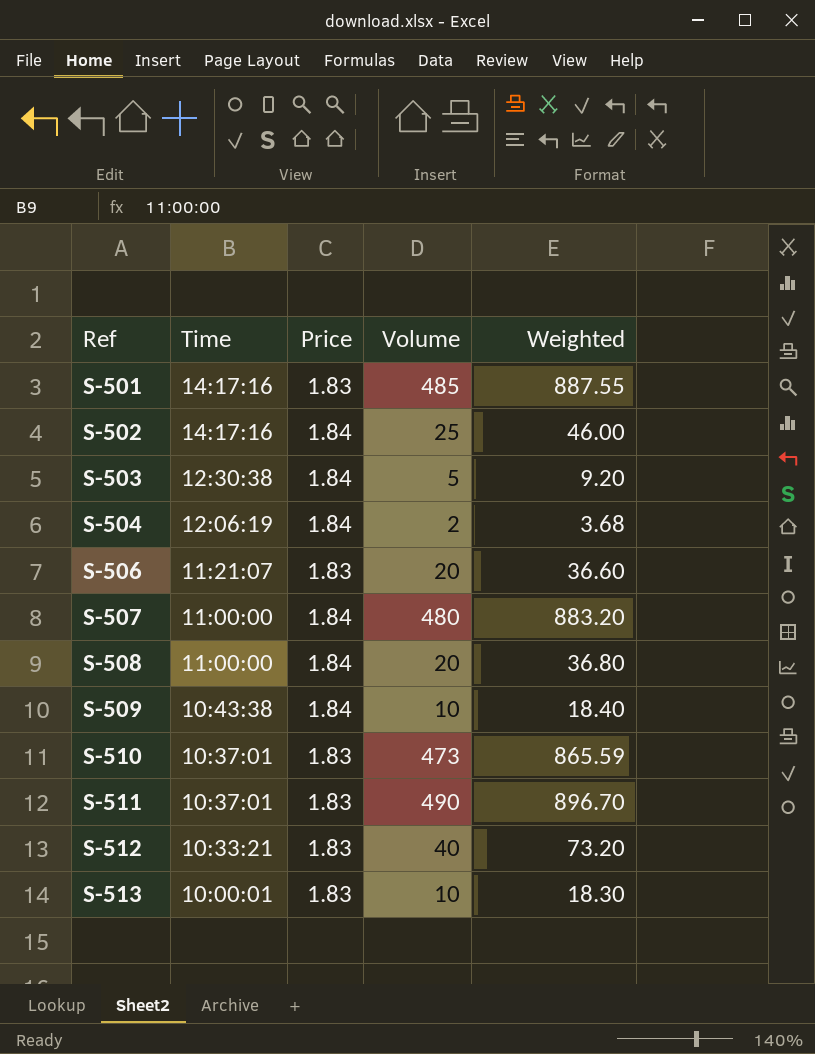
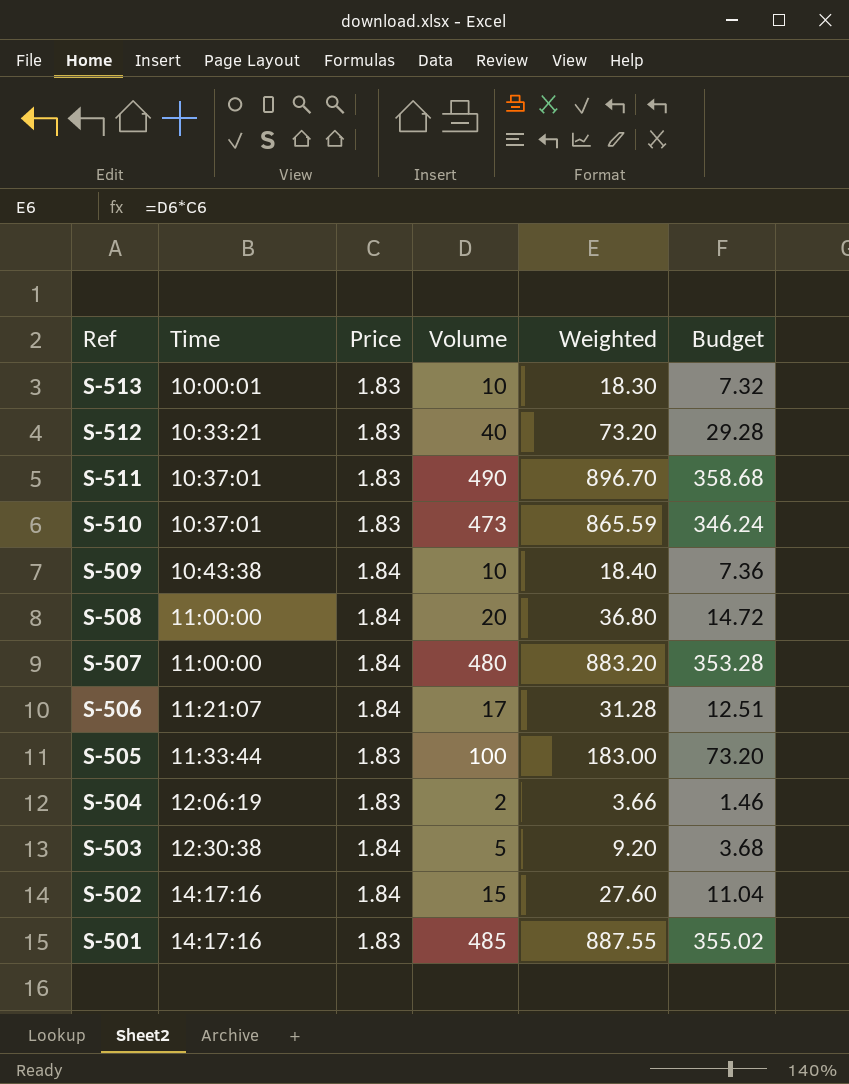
row order: Ref ascending -> Ref descending
column Budget | formula: none -> [Weighted] * 0.4
S-506 | Price: 1.83 -> 1.84
S-506 | Volume: 20 -> 17
S-506 | Weighted: 36.60 -> 31.28
row S-505: none -> 11:33:44 | 1.83 | 100 | 183.00 | 73.20
S-504 | Price: 1.84 -> 1.83
S-504 | Weighted: 3.68 -> 3.66
S-502 | Volume: 25 -> 15
S-502 | Weighted: 46.00 -> 27.60

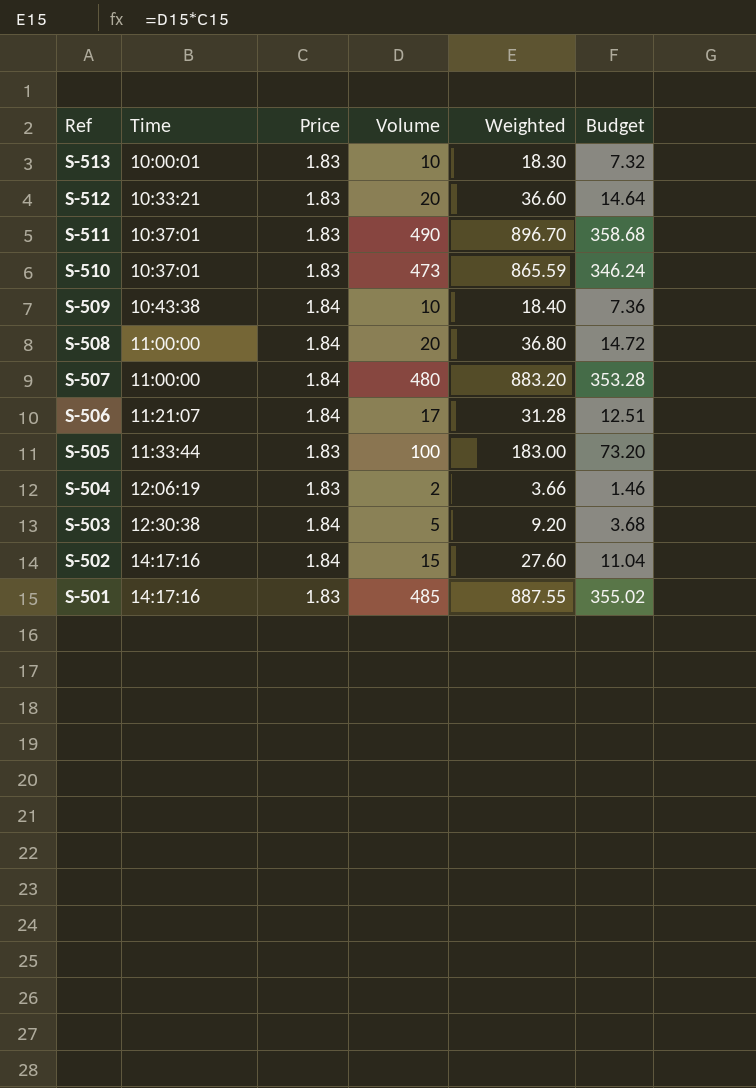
S-512 | Volume: 40 -> 20
S-512 | Weighted: 73.20 -> 36.60
S-512 | Budget: 29.28 -> 14.64

